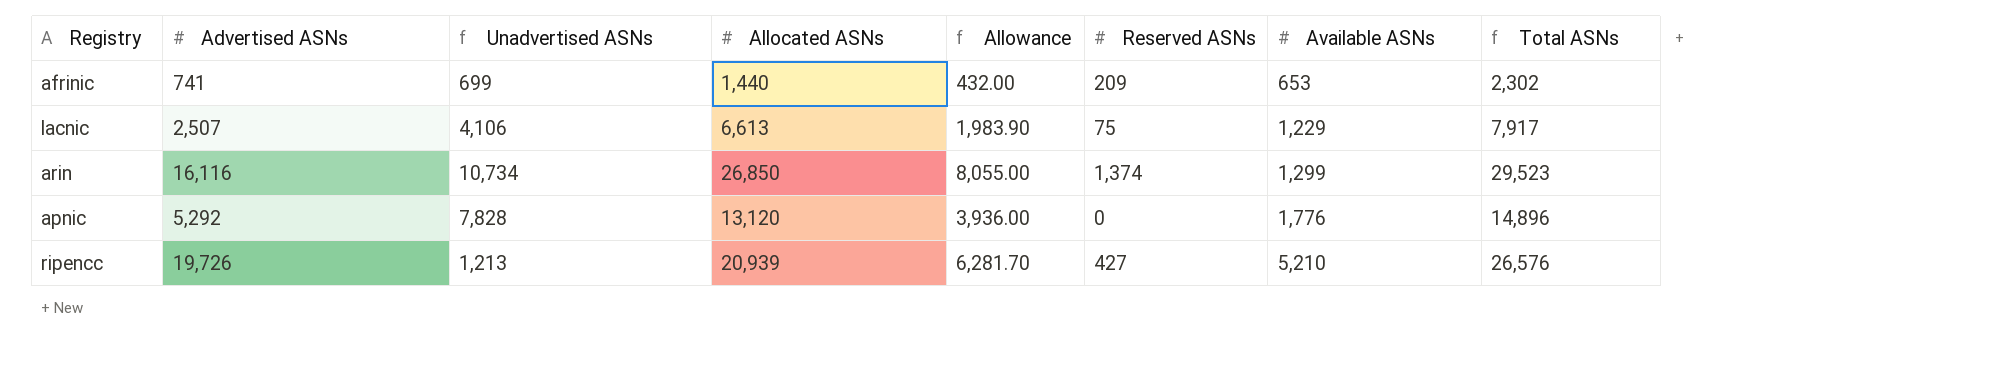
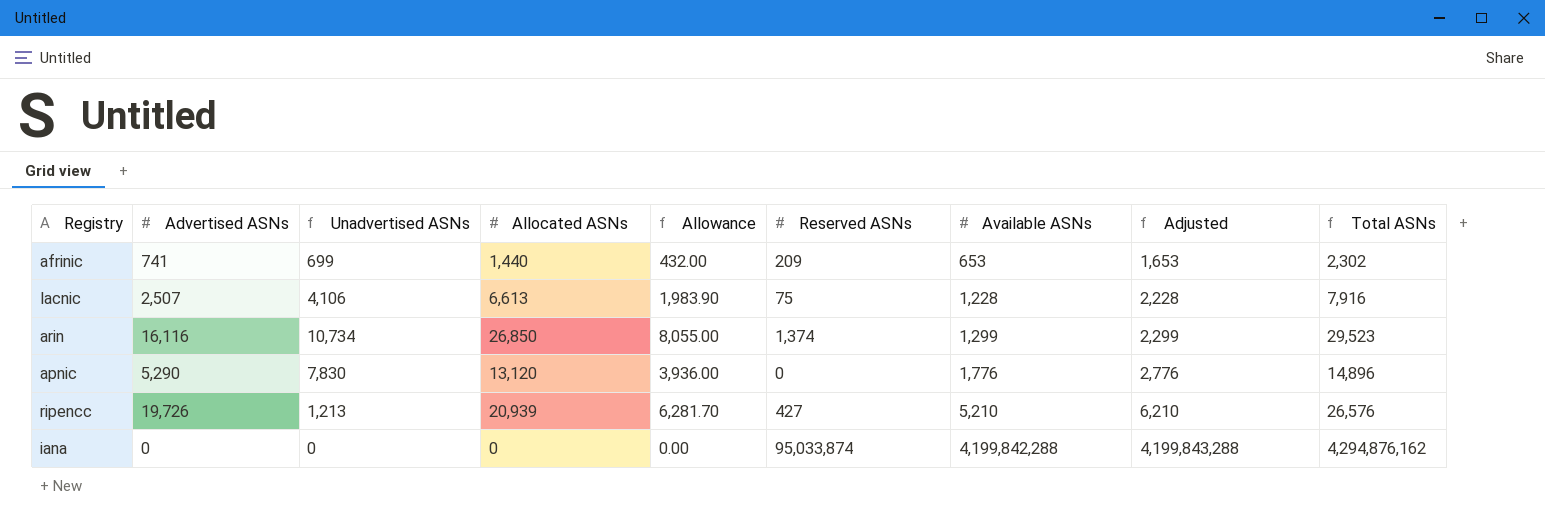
column Adjusted | formula: none -> [Available ASNs] + 1000
lacnic | Available ASNs: 1,229 -> 1,228
lacnic | Total ASNs: 7,917 -> 7,916
apnic | Advertised ASNs: 5,292 -> 5,290
apnic | Unadvertised ASNs: 7,828 -> 7,830
row iana: none -> 0 | 0 | 0 | 0.00 | 95,033,874 | 4,199,842,288 | 4,199,843,288 | 4,294,876,162

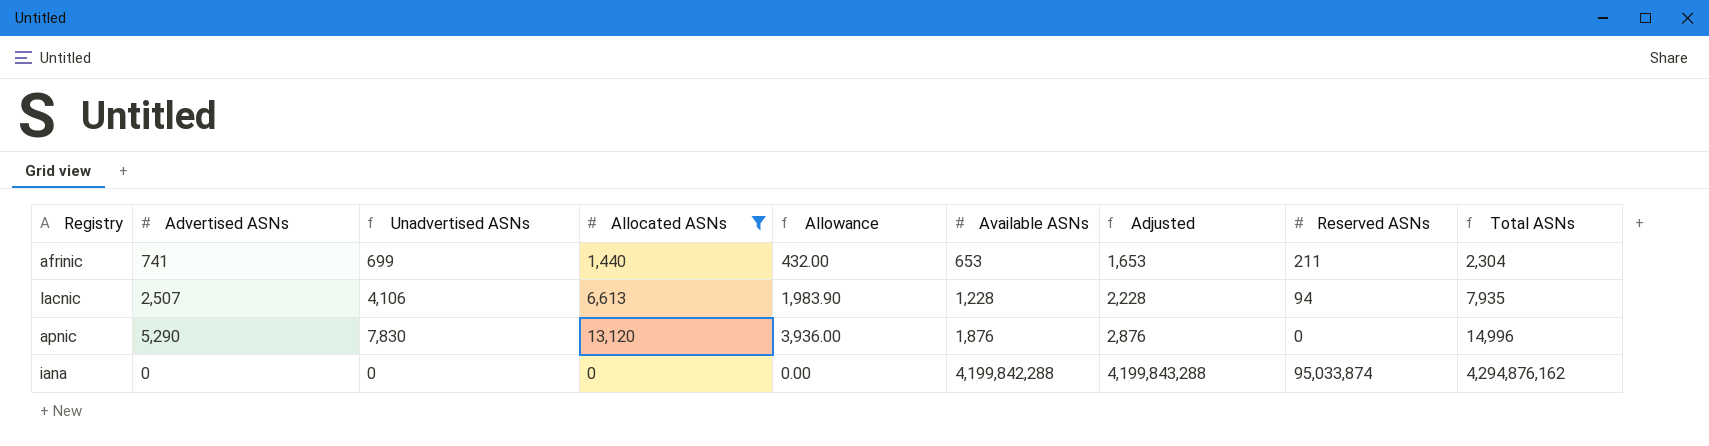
filter: none -> Allocated ASNs <= 13,120
column Reserved ASNs | position: 6 -> 8
afrinic | Reserved ASNs: 209 -> 211
afrinic | Total ASNs: 2,302 -> 2,304
lacnic | Reserved ASNs: 75 -> 94
lacnic | Total ASNs: 7,916 -> 7,935
apnic | Available ASNs: 1,776 -> 1,876
apnic | Adjusted: 2,776 -> 2,876
apnic | Total ASNs: 14,896 -> 14,996

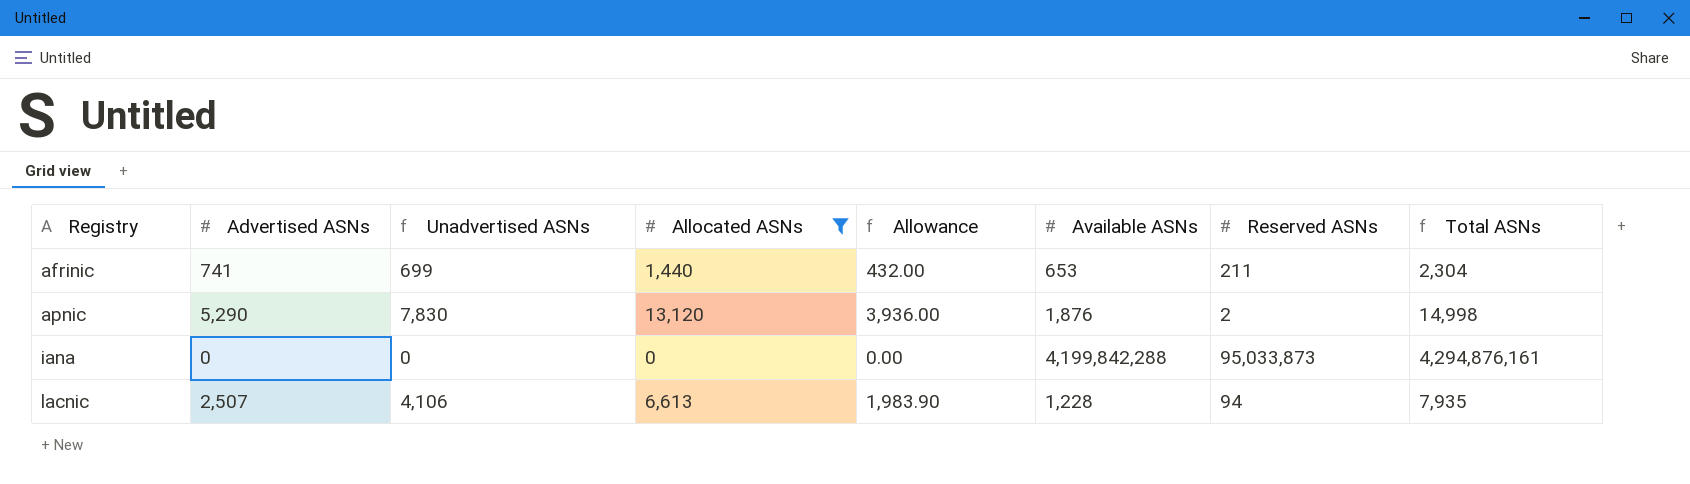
row order: Available ASNs ascending -> Registry ascending
column Adjusted | formula: [Available ASNs] + 1000 -> none
apnic | Reserved ASNs: 0 -> 2
apnic | Total ASNs: 14,996 -> 14,998
iana | Reserved ASNs: 95,033,874 -> 95,033,873
iana | Total ASNs: 4,294,876,162 -> 4,294,876,161

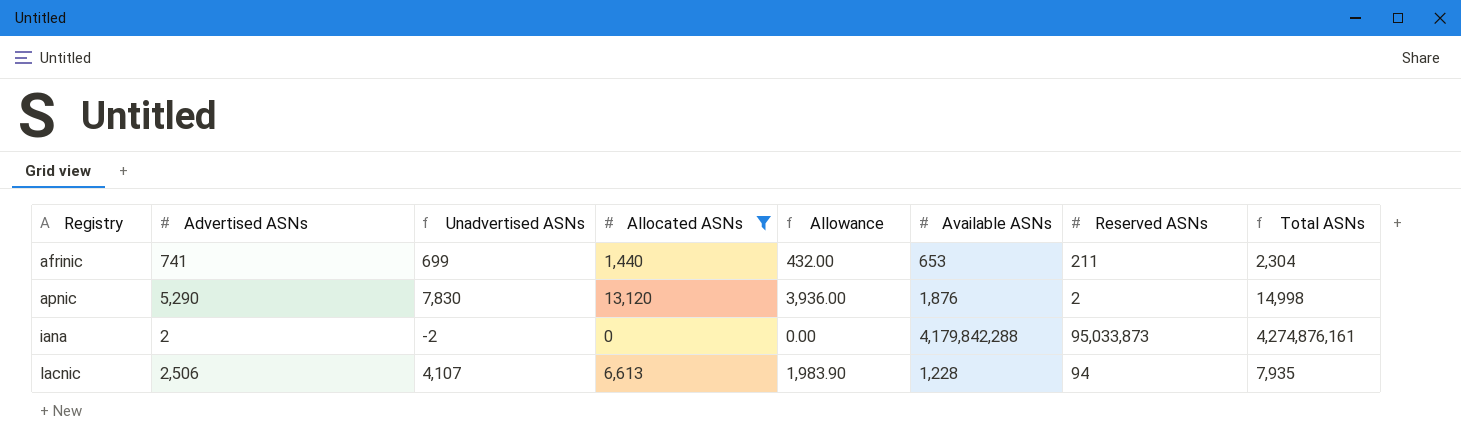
iana | Advertised ASNs: 0 -> 2
iana | Unadvertised ASNs: 0 -> -2
iana | Available ASNs: 4,199,842,288 -> 4,179,842,288
iana | Total ASNs: 4,294,876,161 -> 4,274,876,161
lacnic | Advertised ASNs: 2,507 -> 2,506
lacnic | Unadvertised ASNs: 4,106 -> 4,107

